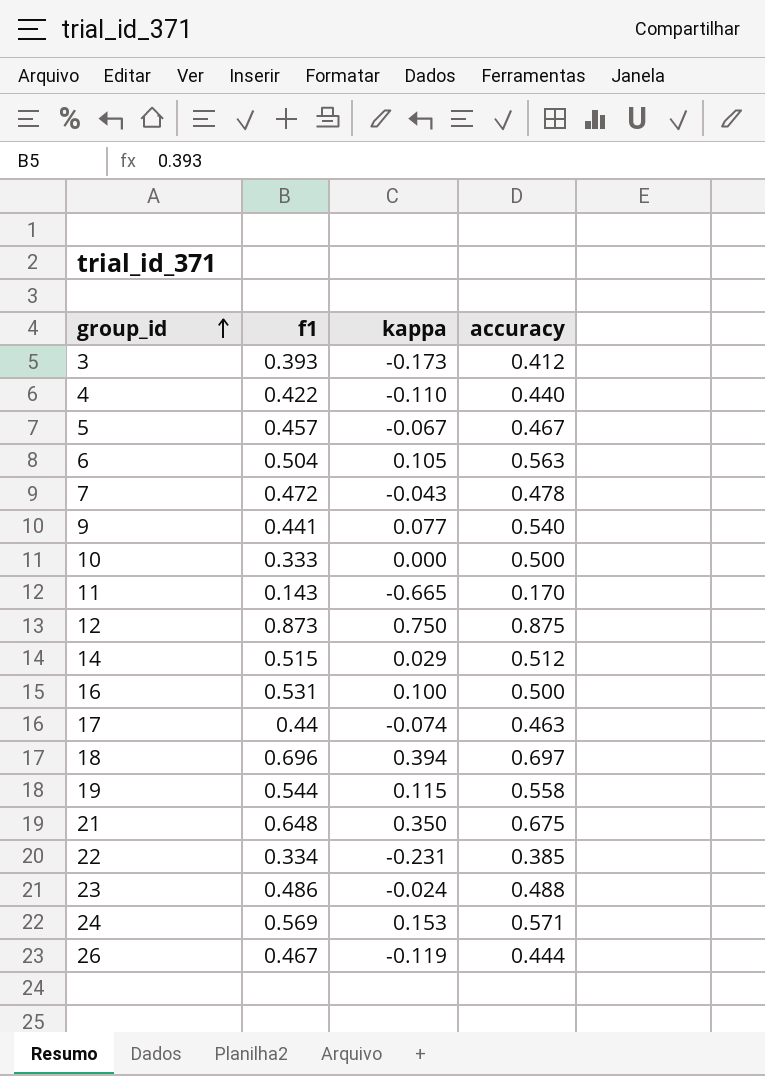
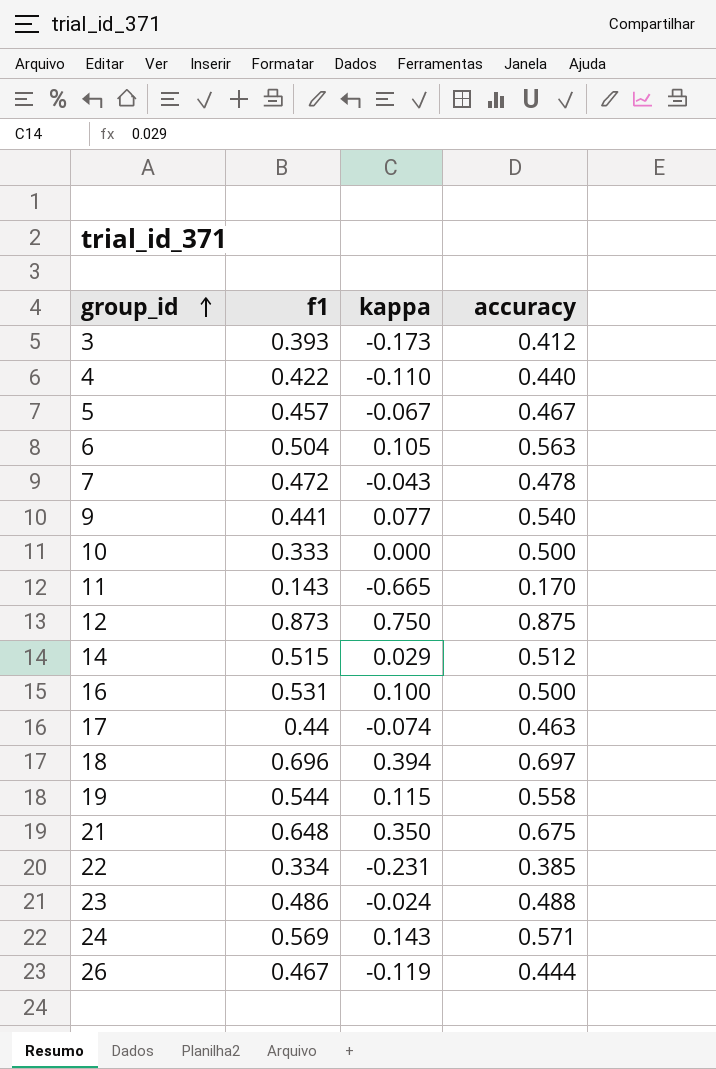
24 | kappa: 0.153 -> 0.143

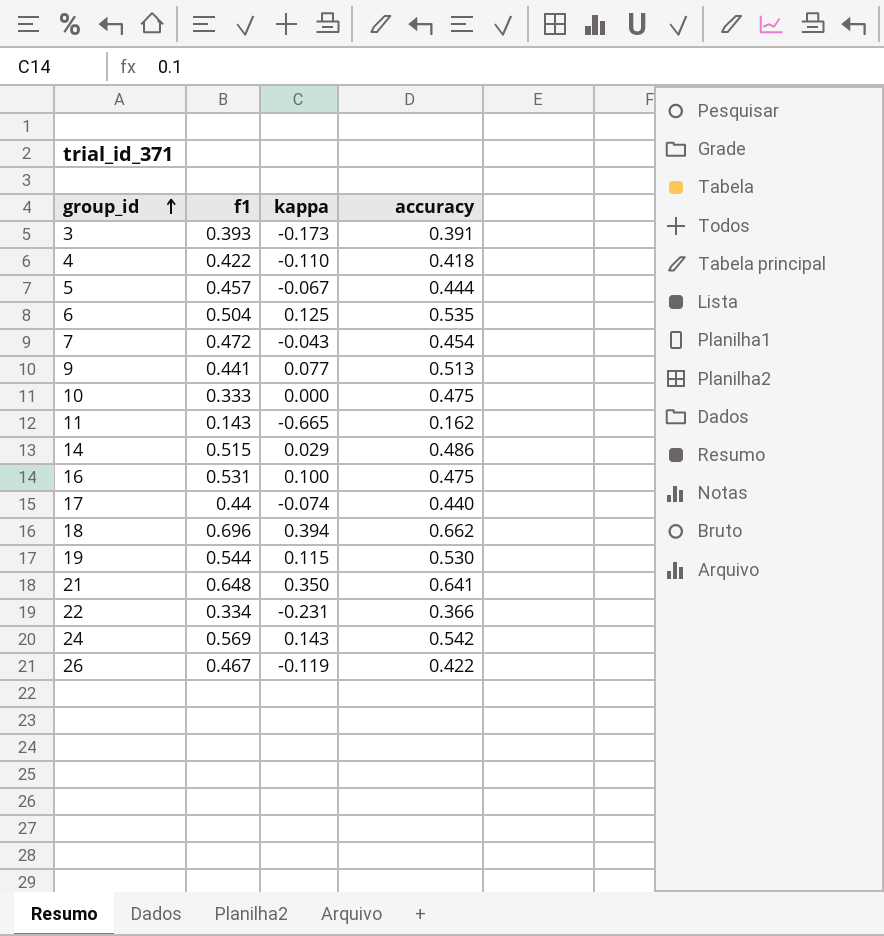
row 12: 0.873 | 0.750 | 0.875 -> none
row 23: 0.486 | -0.024 | 0.488 -> none
3 | accuracy: 0.412 -> 0.391
4 | accuracy: 0.440 -> 0.418
5 | accuracy: 0.467 -> 0.444
6 | kappa: 0.105 -> 0.125
6 | accuracy: 0.563 -> 0.535
7 | accuracy: 0.478 -> 0.454
9 | accuracy: 0.540 -> 0.513
10 | accuracy: 0.500 -> 0.475
11 | accuracy: 0.170 -> 0.162
14 | accuracy: 0.512 -> 0.486
16 | accuracy: 0.500 -> 0.475
17 | accuracy: 0.463 -> 0.440
18 | accuracy: 0.697 -> 0.662
19 | accuracy: 0.558 -> 0.530
21 | accuracy: 0.675 -> 0.641
22 | accuracy: 0.385 -> 0.366
24 | accuracy: 0.571 -> 0.542
26 | accuracy: 0.444 -> 0.422

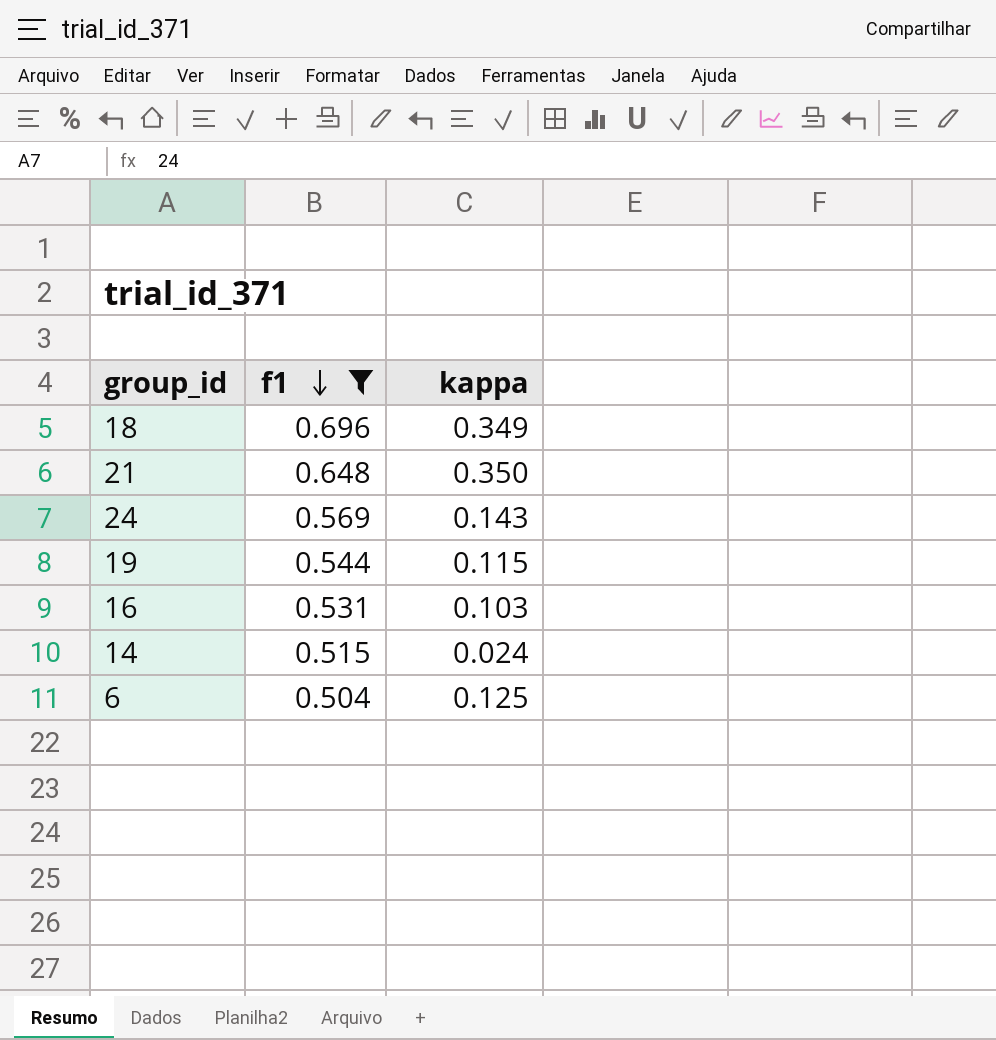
filter: none -> f1 >= 0.504
row order: group_id ascending -> f1 descending
column accuracy | position: 4 -> none
18 | kappa: 0.394 -> 0.349
16 | kappa: 0.100 -> 0.103
14 | kappa: 0.029 -> 0.024

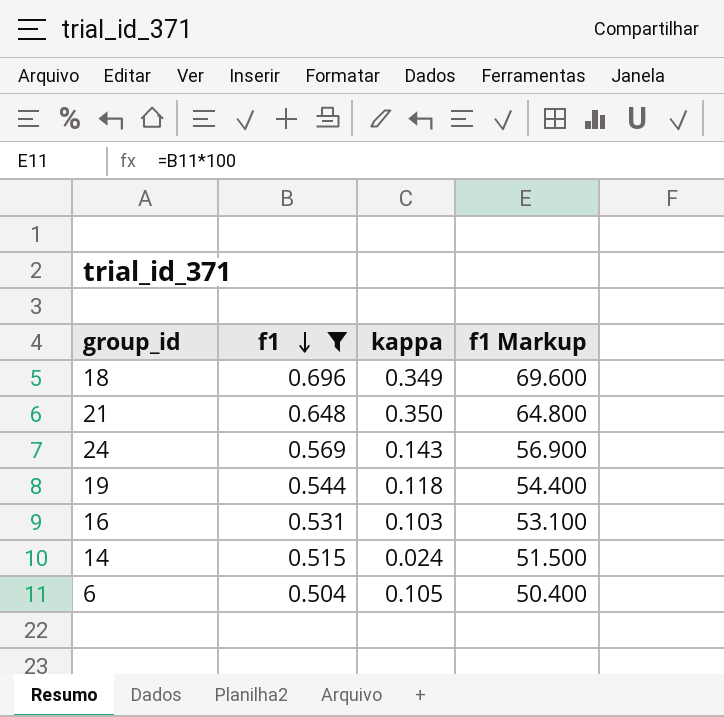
column f1 Markup | formula: none -> [f1] * 100
19 | kappa: 0.115 -> 0.118
6 | kappa: 0.125 -> 0.105

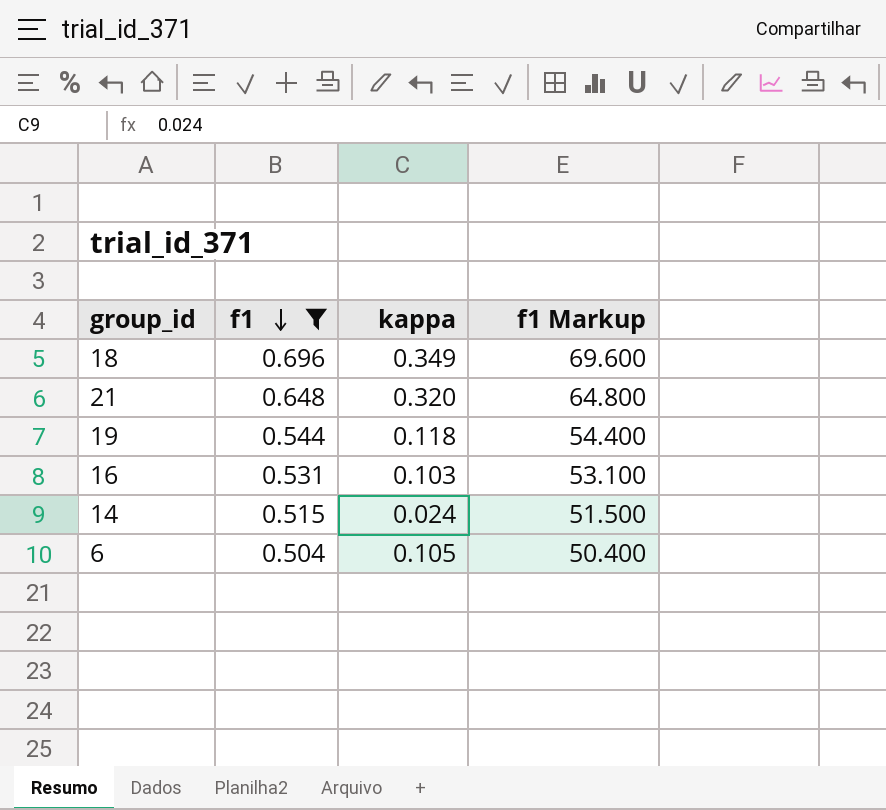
row 24: 0.569 | 0.143 | 56.900 -> none
21 | kappa: 0.350 -> 0.320

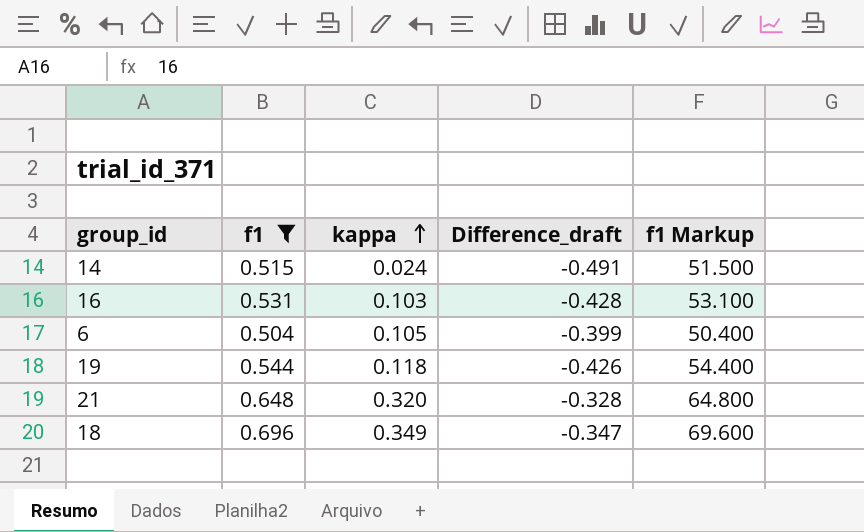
row order: f1 descending -> kappa ascending
column Difference_draft | formula: none -> [kappa] - [f1]

